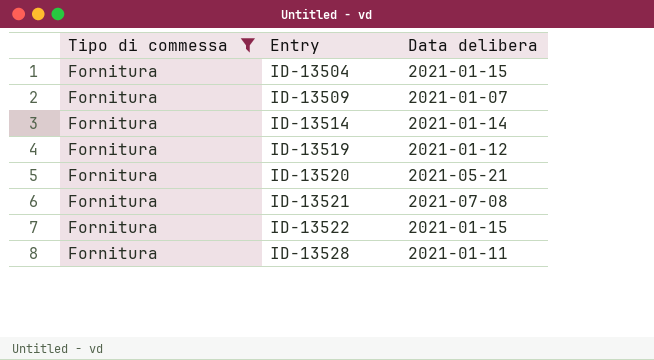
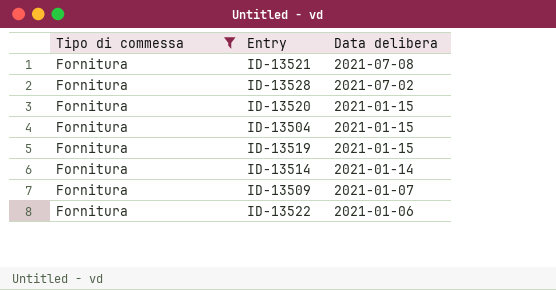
row order: Entry ascending -> Data delibera descending
ID-13528 | Data delibera: 2021-01-11 -> 2021-07-02
ID-13520 | Data delibera: 2021-05-21 -> 2021-01-15
ID-13519 | Data delibera: 2021-01-12 -> 2021-01-15
ID-13522 | Data delibera: 2021-01-15 -> 2021-01-06

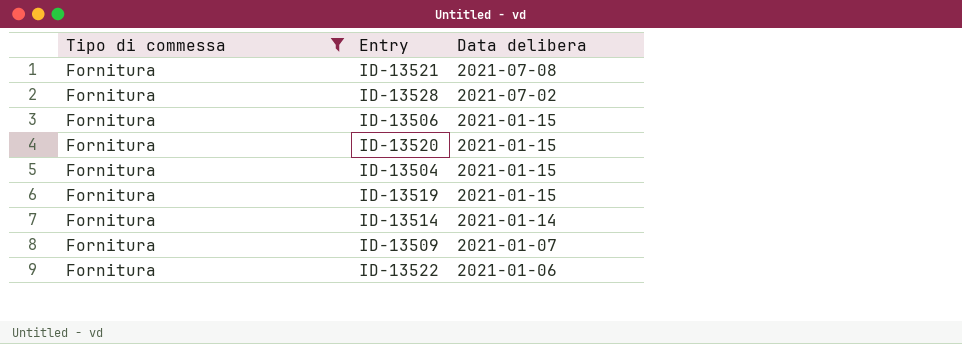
row ID-13506: none -> Fornitura | 2021-01-15

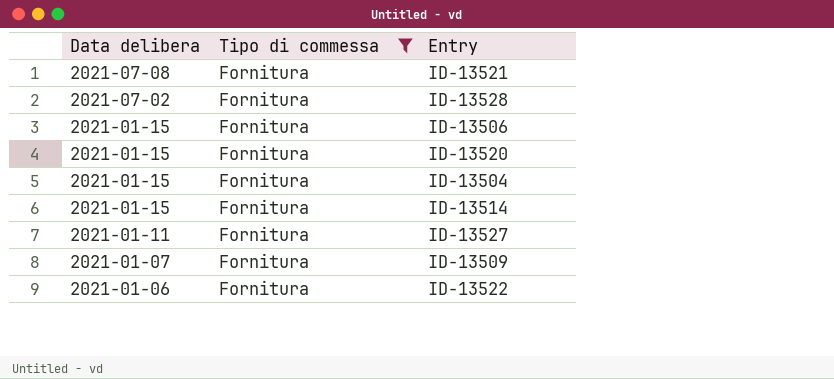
column Data delibera | position: 3 -> 1
row ID-13519: Fornitura | 2021-01-15 -> none
ID-13514 | Data delibera: 2021-01-14 -> 2021-01-15
row ID-13527: none -> 2021-01-11 | Fornitura

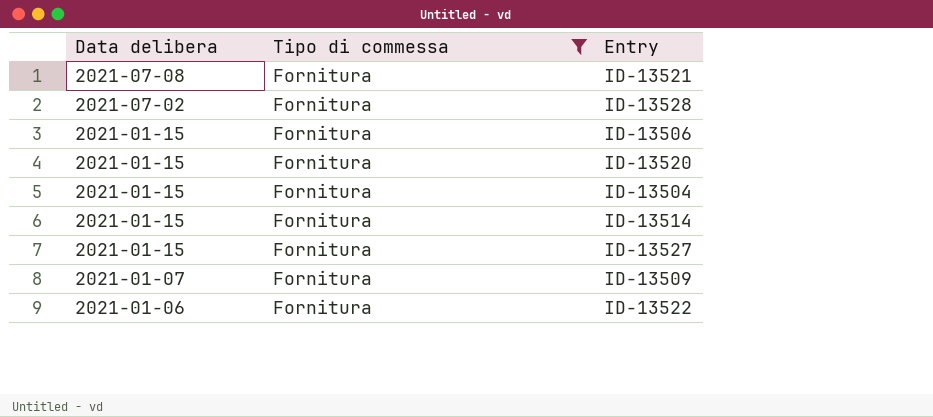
ID-13527 | Data delibera: 2021-01-11 -> 2021-01-15

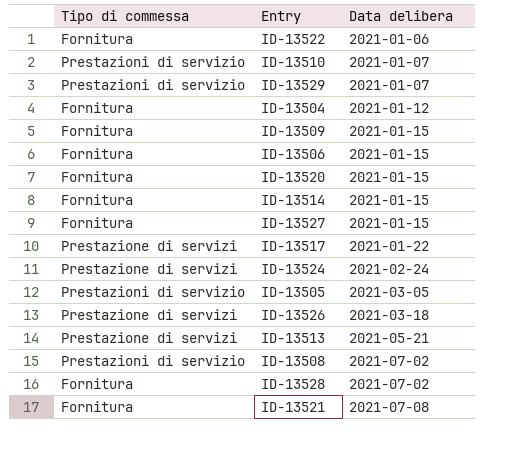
filter: Tipo di commessa = Fornitura -> none
row order: Data delibera descending -> Data delibera ascending
column Data delibera | position: 1 -> 3
ID-13504 | Data delibera: 2021-01-15 -> 2021-01-12
ID-13509 | Data delibera: 2021-01-07 -> 2021-01-15

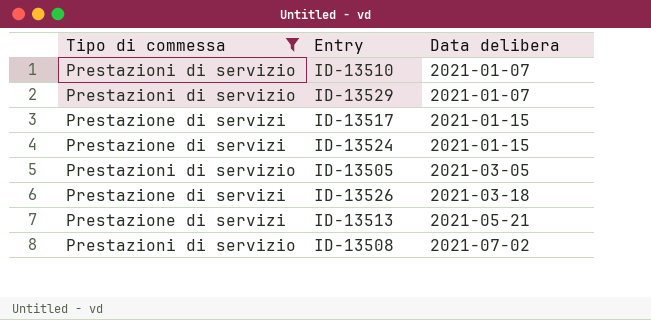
filter: none -> Tipo di commessa != Fornitura
ID-13517 | Data delibera: 2021-01-22 -> 2021-01-15
ID-13524 | Data delibera: 2021-02-24 -> 2021-01-15

